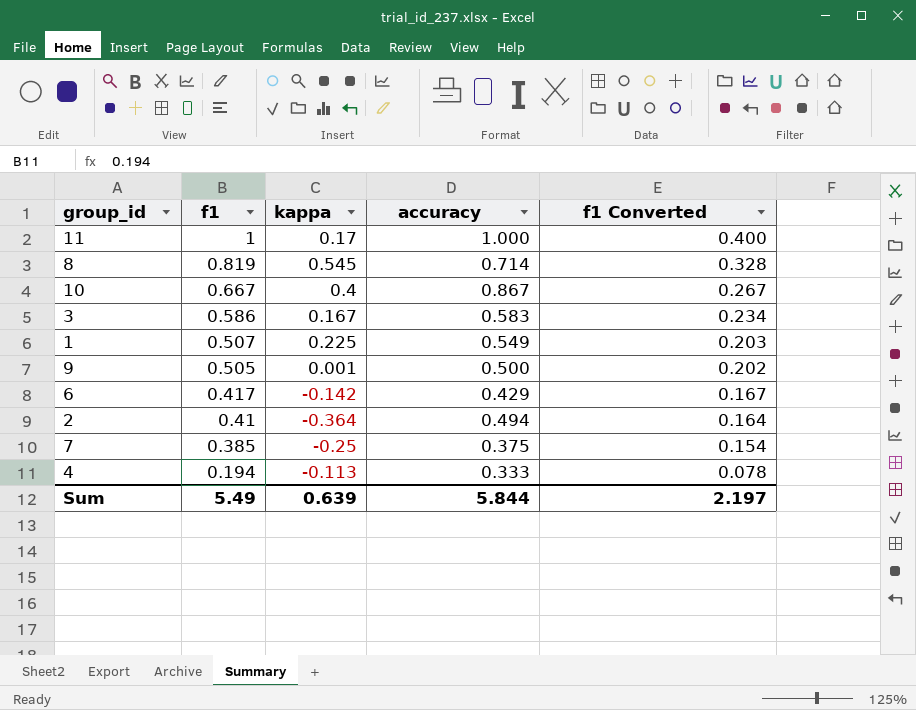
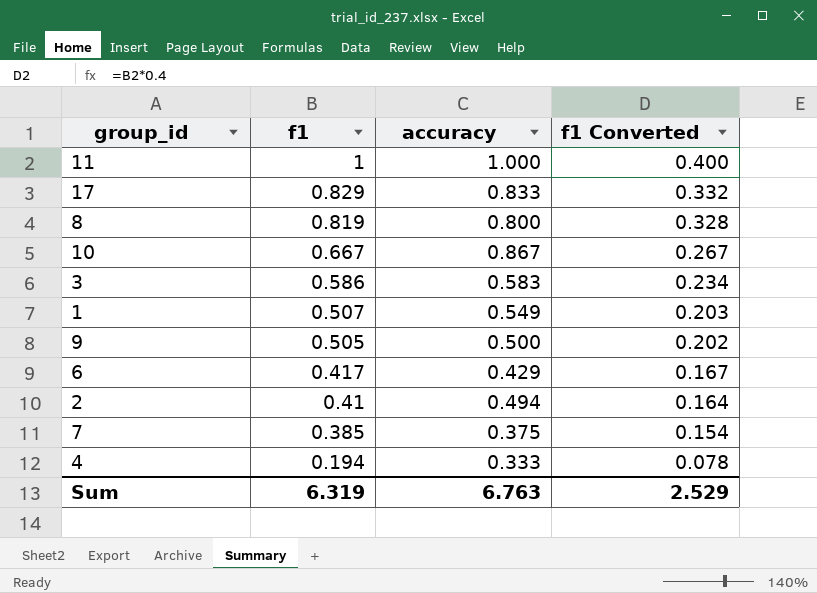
column kappa | position: 3 -> none
row 17: none -> 0.829 | 0.833 | 0.332
8 | accuracy: 0.714 -> 0.800
Sum | f1: 5.49 -> 6.319
Sum | accuracy: 5.844 -> 6.763
Sum | f1 Converted: 2.197 -> 2.529

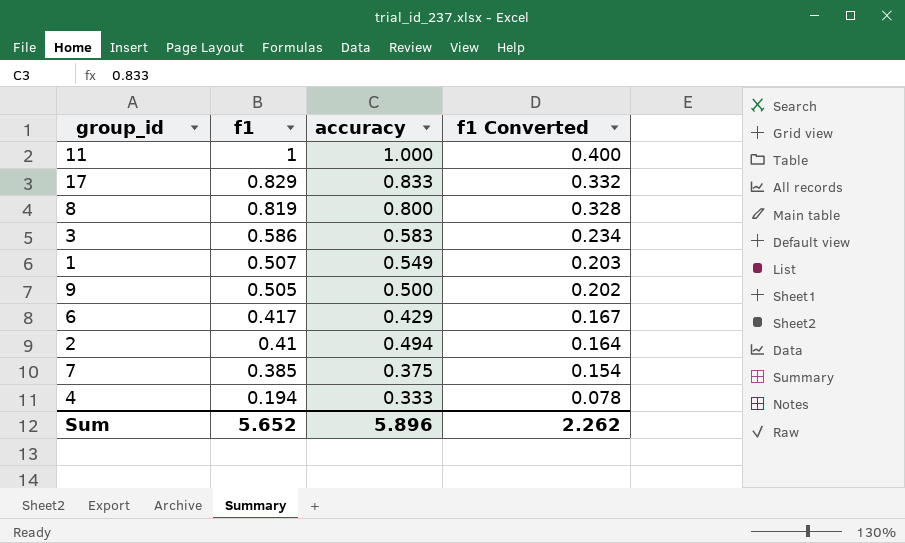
row 10: 0.667 | 0.867 | 0.267 -> none
Sum | f1: 6.319 -> 5.652
Sum | accuracy: 6.763 -> 5.896
Sum | f1 Converted: 2.529 -> 2.262

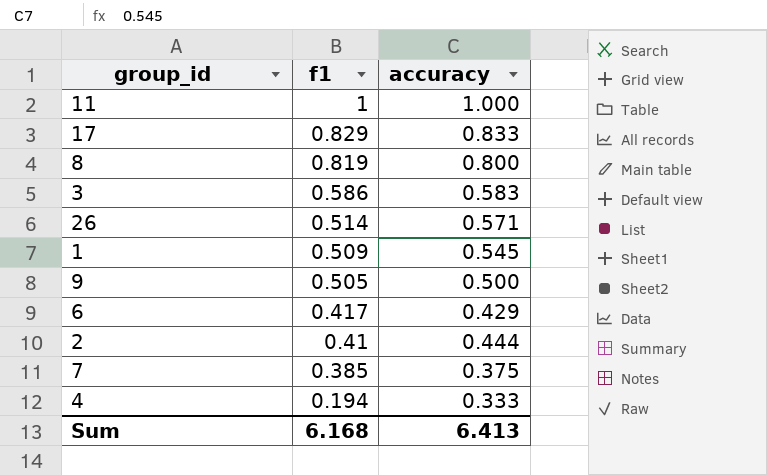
column f1 Converted | formula: [f1] * 0.4 -> none
row 26: none -> 0.514 | 0.571
1 | f1: 0.507 -> 0.509
1 | accuracy: 0.549 -> 0.545
2 | accuracy: 0.494 -> 0.444
Sum | f1: 5.652 -> 6.168
Sum | accuracy: 5.896 -> 6.413

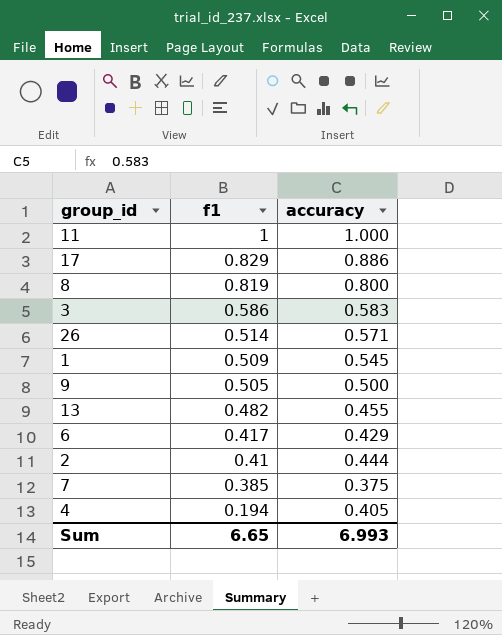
17 | accuracy: 0.833 -> 0.886
row 13: none -> 0.482 | 0.455
4 | accuracy: 0.333 -> 0.405
Sum | f1: 6.168 -> 6.65
Sum | accuracy: 6.413 -> 6.993

